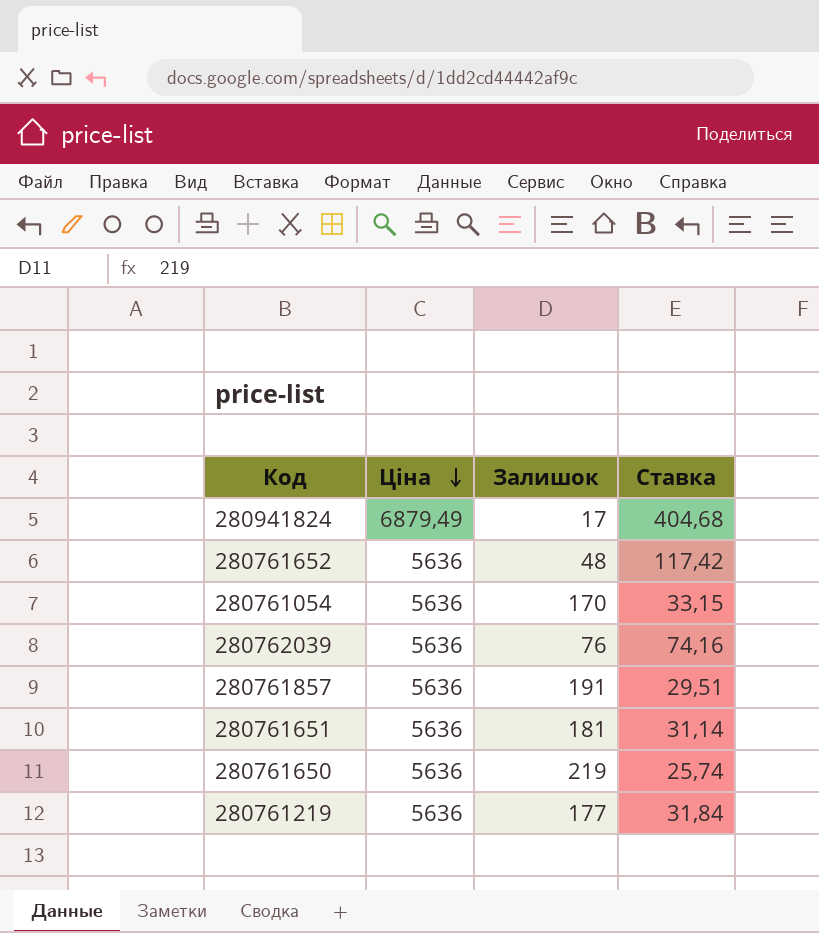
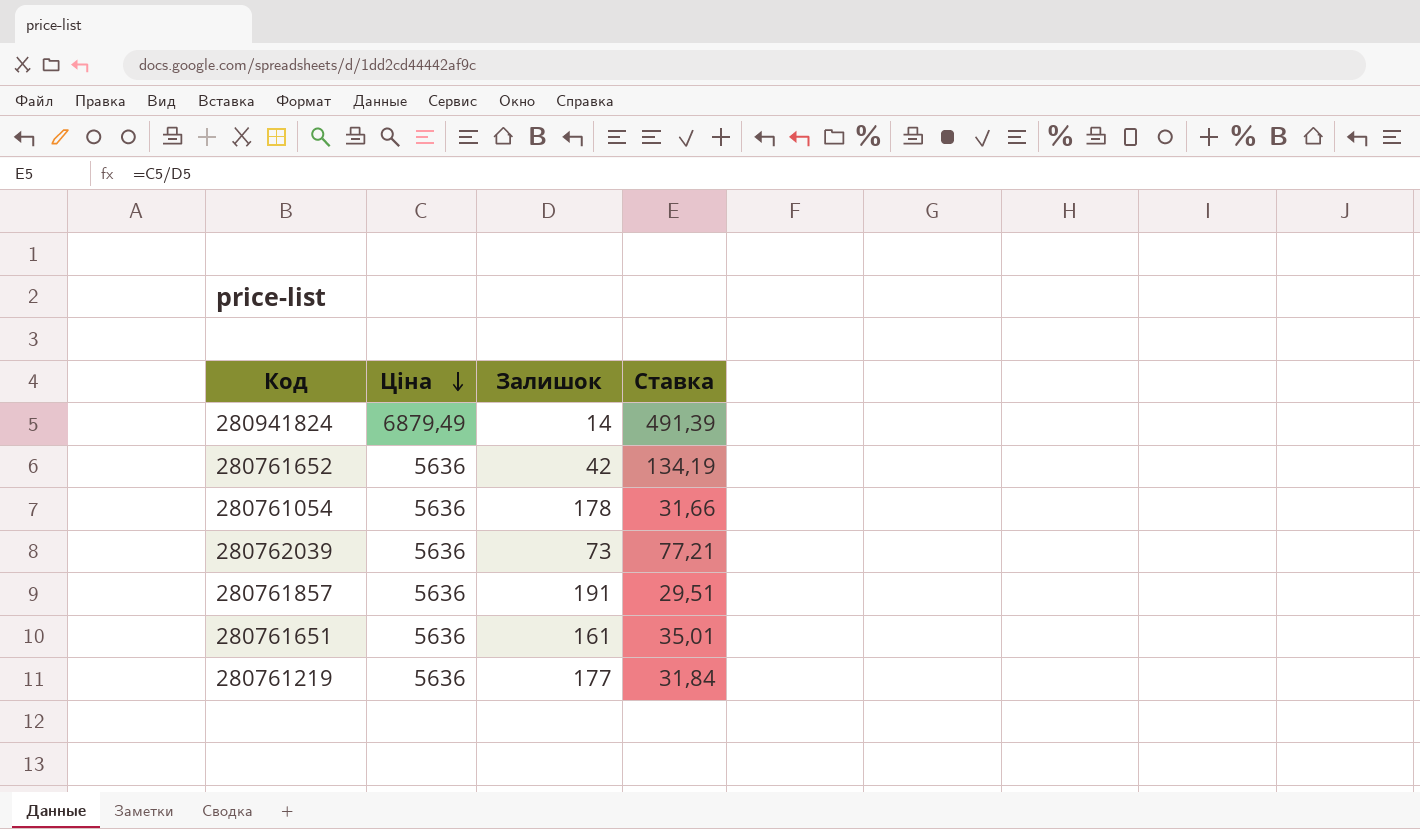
row 280761650: 5636 | 219 | 25,74 -> none
280941824 | Залишок: 17 -> 14
280941824 | Ставка: 404,68 -> 491,39
280761652 | Залишок: 48 -> 42
280761652 | Ставка: 117,42 -> 134,19
280761054 | Залишок: 170 -> 178
280761054 | Ставка: 33,15 -> 31,66
280762039 | Залишок: 76 -> 73
280762039 | Ставка: 74,16 -> 77,21
280761651 | Залишок: 181 -> 161
280761651 | Ставка: 31,14 -> 35,01

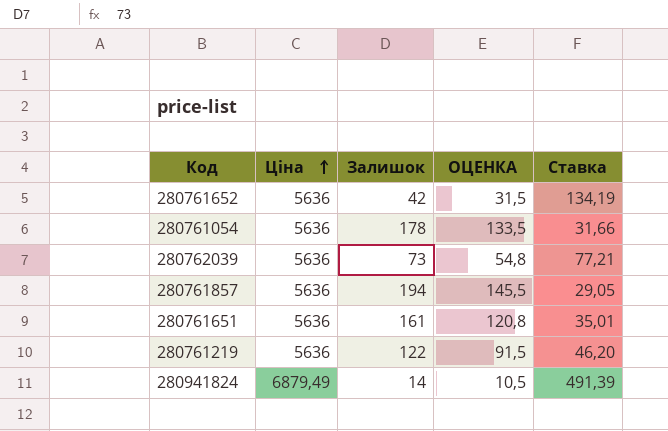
row order: Ціна descending -> Ціна ascending
column ОЦЕНКА | formula: none -> [Залишок] * 0,75
280761857 | Залишок: 191 -> 194
280761857 | Ставка: 29,51 -> 29,05
280761219 | Залишок: 177 -> 122
280761219 | Ставка: 31,84 -> 46,20

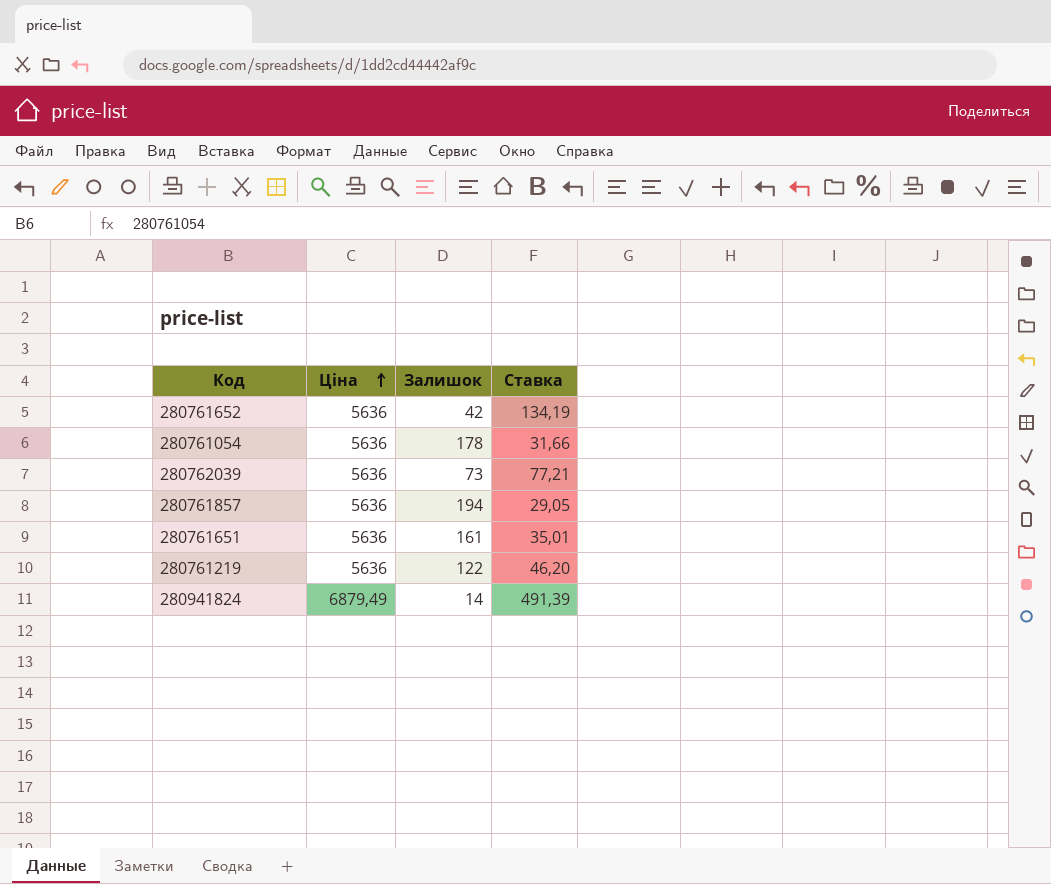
column ОЦЕНКА | formula: [Залишок] * 0,75 -> none

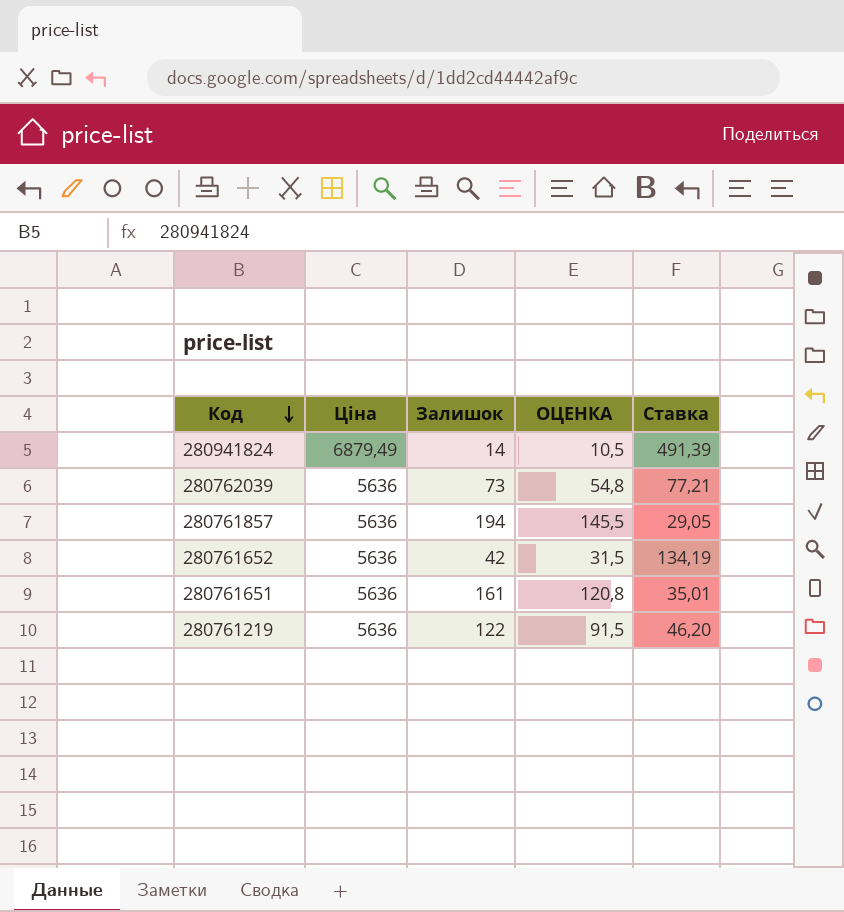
row order: Ціна ascending -> Код descending
column ОЦЕНКА | formula: none -> [Залишок] * 0,75
row 280761054: 5636 | 178 | 31,66 -> none

